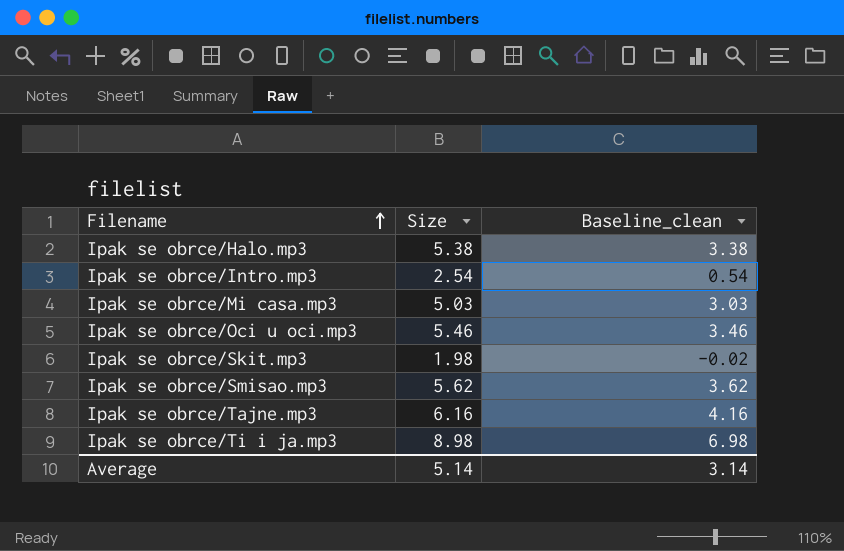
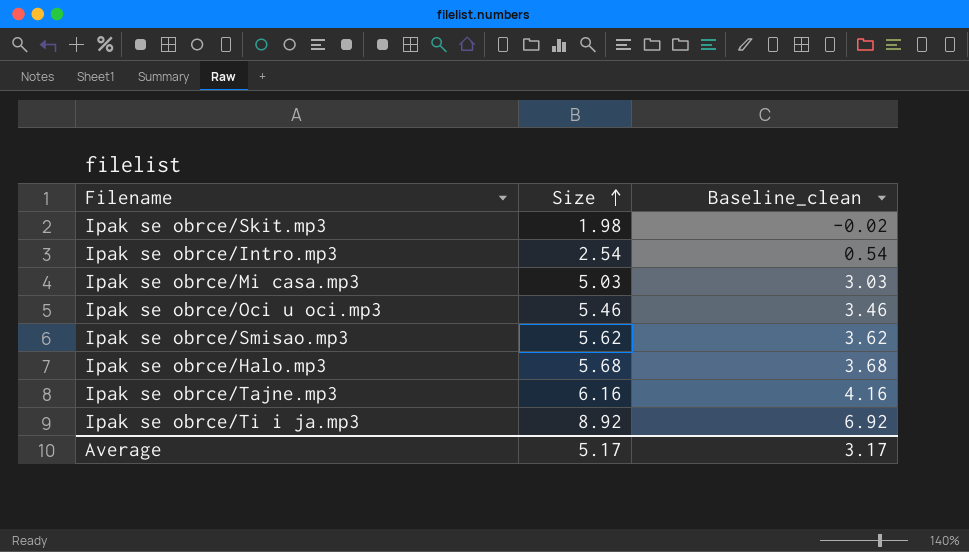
row order: Filename ascending -> Size ascending
Ipak se obrce/Halo.mp3 | Size: 5.38 -> 5.68
Ipak se obrce/Halo.mp3 | Baseline_clean: 3.38 -> 3.68
Ipak se obrce/Ti i ja.mp3 | Size: 8.98 -> 8.92
Ipak se obrce/Ti i ja.mp3 | Baseline_clean: 6.98 -> 6.92
Average | Size: 5.14 -> 5.17
Average | Baseline_clean: 3.14 -> 3.17

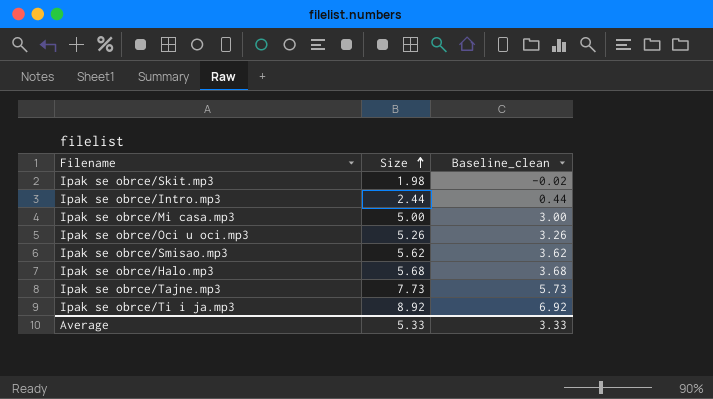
Ipak se obrce/Intro.mp3 | Size: 2.54 -> 2.44
Ipak se obrce/Intro.mp3 | Baseline_clean: 0.54 -> 0.44
Ipak se obrce/Mi casa.mp3 | Size: 5.03 -> 5.00
Ipak se obrce/Mi casa.mp3 | Baseline_clean: 3.03 -> 3.00
Ipak se obrce/Oci u oci.mp3 | Size: 5.46 -> 5.26
Ipak se obrce/Oci u oci.mp3 | Baseline_clean: 3.46 -> 3.26
Ipak se obrce/Tajne.mp3 | Size: 6.16 -> 7.73
Ipak se obrce/Tajne.mp3 | Baseline_clean: 4.16 -> 5.73
Average | Size: 5.17 -> 5.33
Average | Baseline_clean: 3.17 -> 3.33

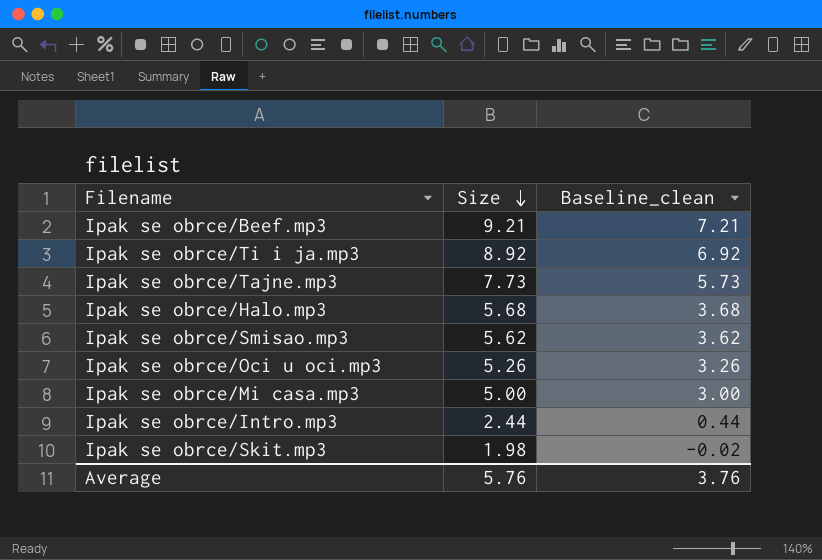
row order: Size ascending -> Size descending
row Ipak se obrce/Beef.mp3: none -> 9.21 | 7.21
Average | Size: 5.33 -> 5.76
Average | Baseline_clean: 3.33 -> 3.76

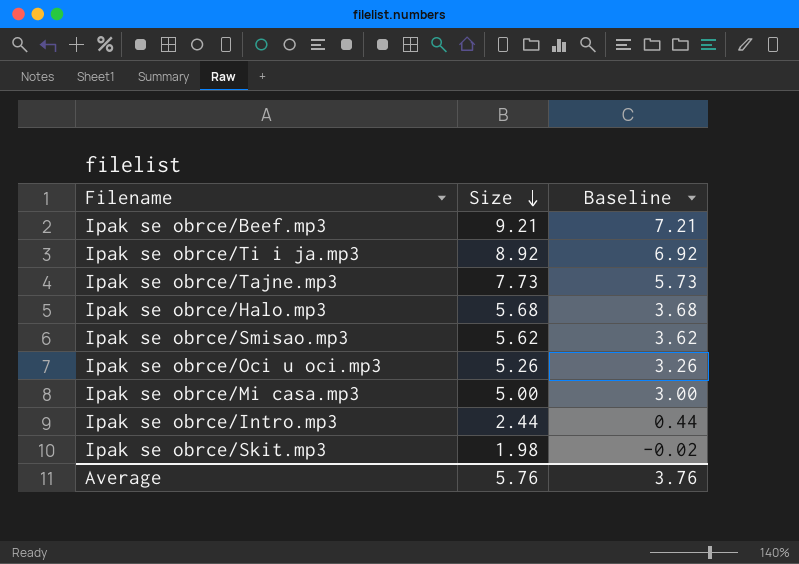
column name: Baseline_clean -> Baseline

